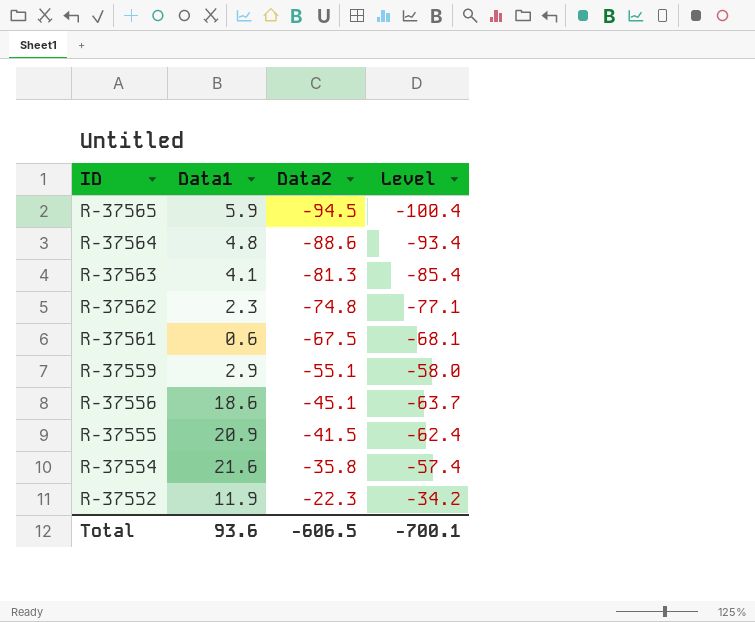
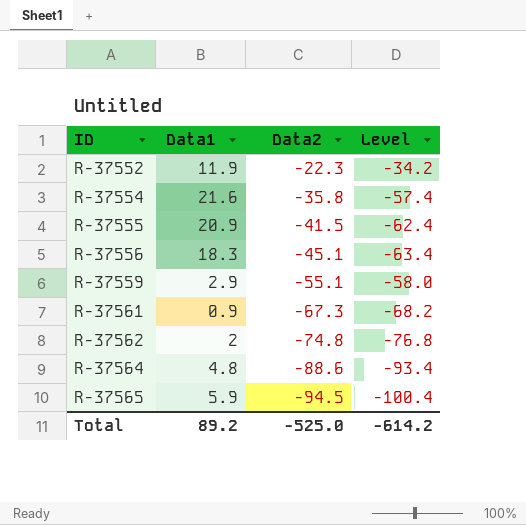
row order: ID descending -> ID ascending
row R-37563: 4.1 | -81.3 | -85.4 -> none
R-37556 | Data1: 18.6 -> 18.3
R-37556 | Level: -63.7 -> -63.4
R-37561 | Data1: 0.6 -> 0.9
R-37561 | Data2: -67.5 -> -67.3
R-37561 | Level: -68.1 -> -68.2
R-37562 | Data1: 2.3 -> 2
R-37562 | Level: -77.1 -> -76.8
Total | Data1: 93.6 -> 89.2
Total | Data2: -606.5 -> -525.0
Total | Level: -700.1 -> -614.2

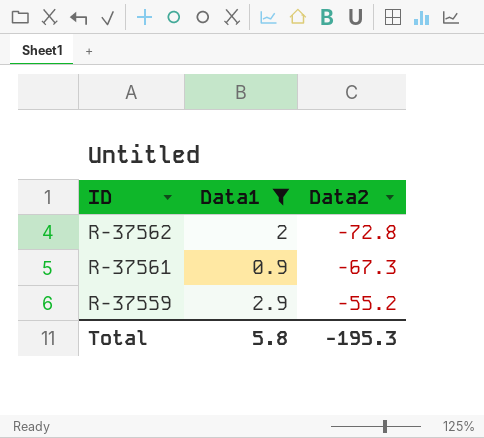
filter: none -> Data1 <= 2.9
row order: ID ascending -> ID descending
column Level | formula: [Data2] - [Data1] -> none
R-37562 | Data2: -74.8 -> -72.8
R-37559 | Data2: -55.1 -> -55.2
Total | Data1: 89.2 -> 5.8
Total | Data2: -525.0 -> -195.3

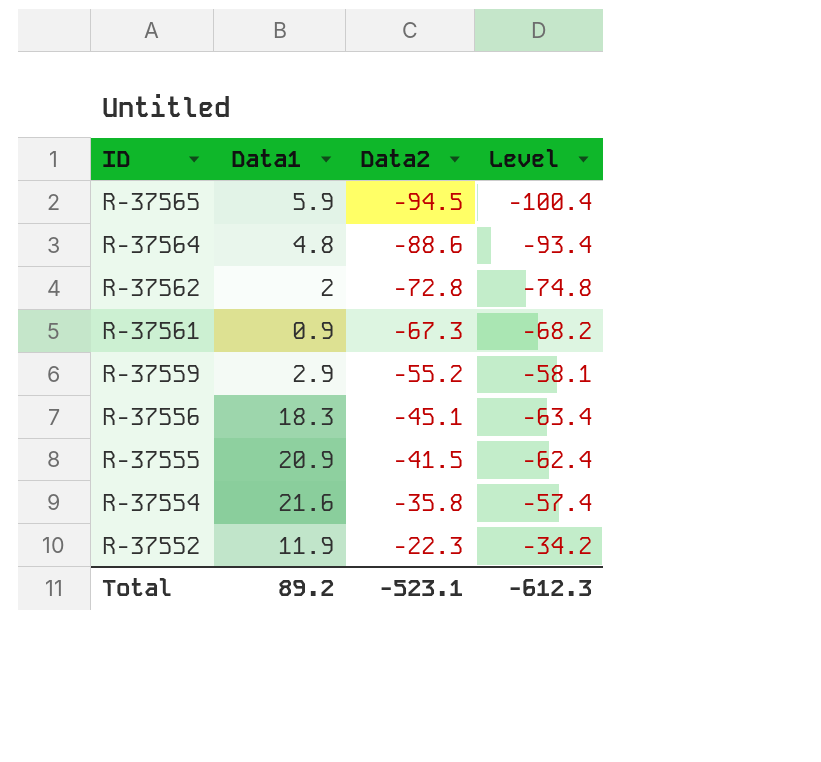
filter: Data1 <= 2.9 -> none
column Level | formula: none -> [Data2] - [Data1]
Total | Data1: 5.8 -> 89.2
Total | Data2: -195.3 -> -523.1

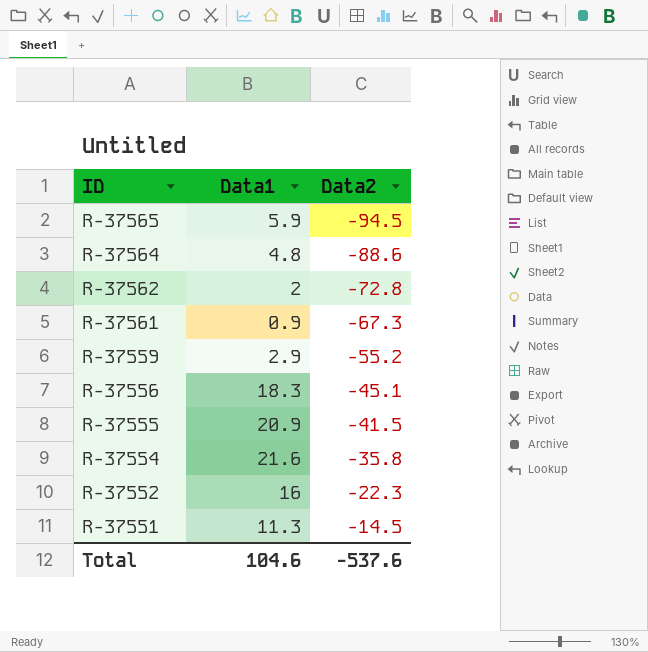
column Level | formula: [Data2] - [Data1] -> none
R-37552 | Data1: 11.9 -> 16
row R-37551: none -> 11.3 | -14.5
Total | Data1: 89.2 -> 104.6
Total | Data2: -523.1 -> -537.6

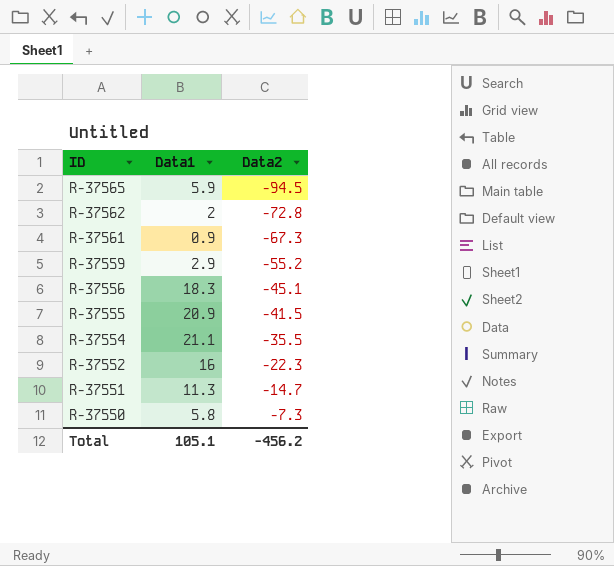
row R-37564: 4.8 | -88.6 -> none
R-37554 | Data1: 21.6 -> 21.1
R-37554 | Data2: -35.8 -> -35.5
R-37551 | Data2: -14.5 -> -14.7
row R-37550: none -> 5.8 | -7.3
Total | Data1: 104.6 -> 105.1
Total | Data2: -537.6 -> -456.2

